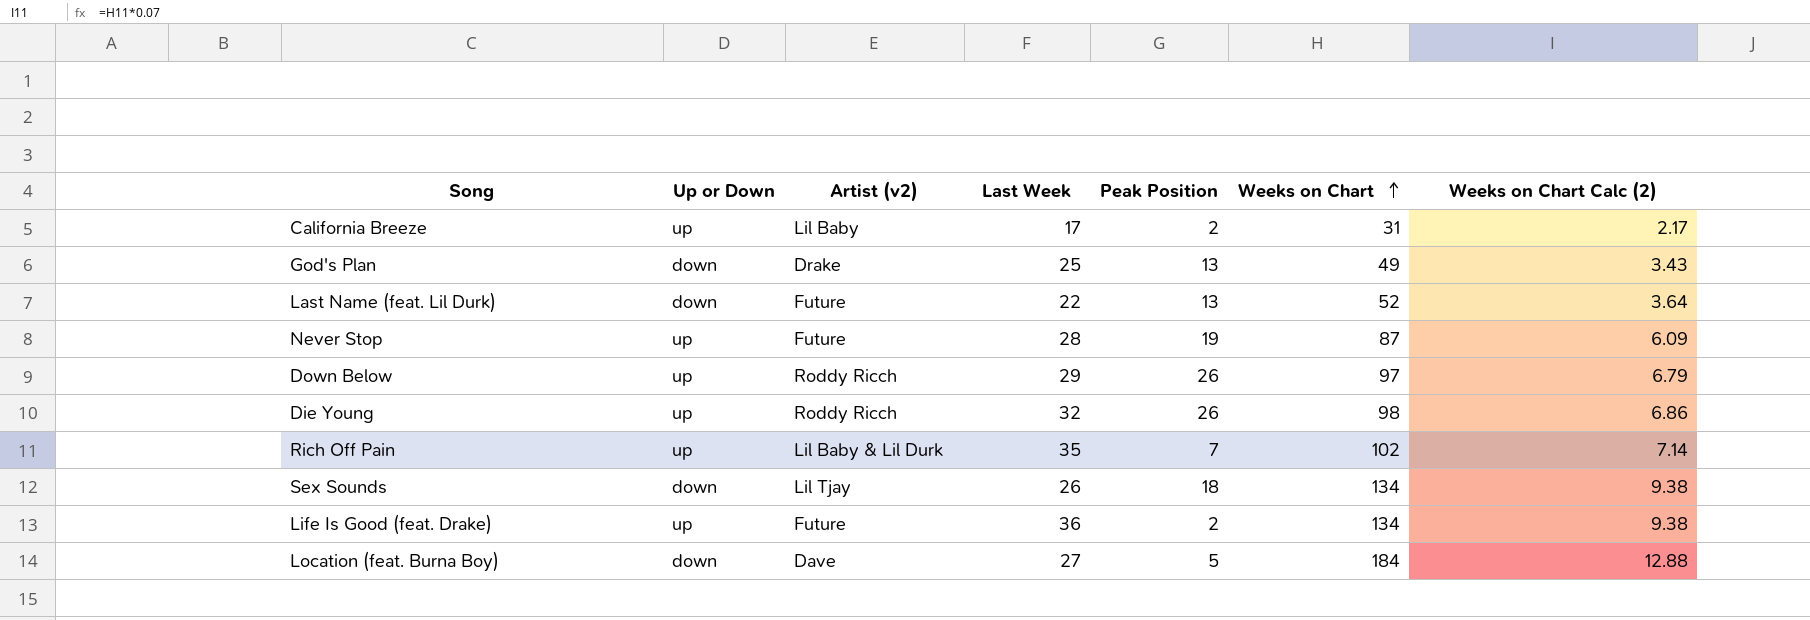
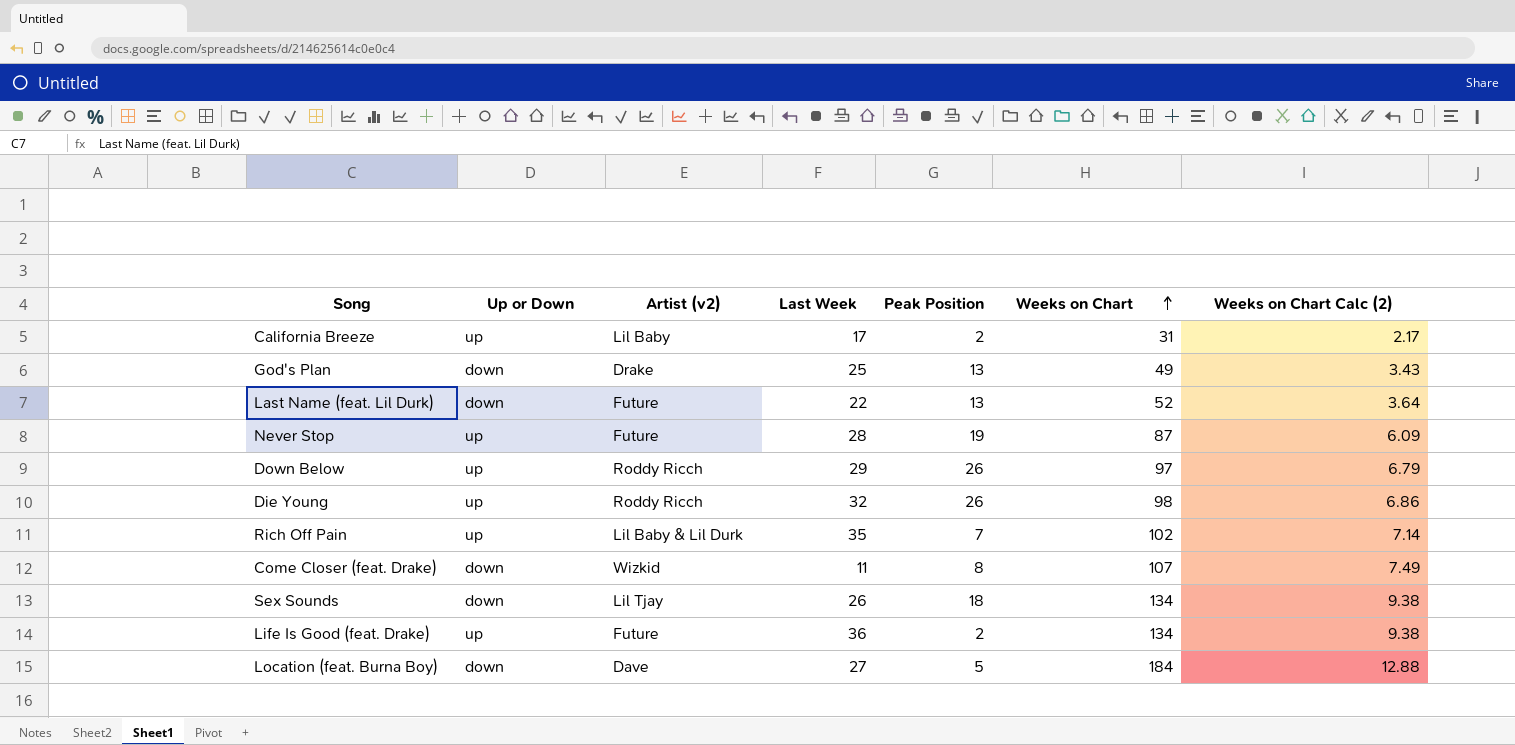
row Come Closer (feat. Drake): none -> down | Wizkid | 11 | 8 | 107 | 7.49

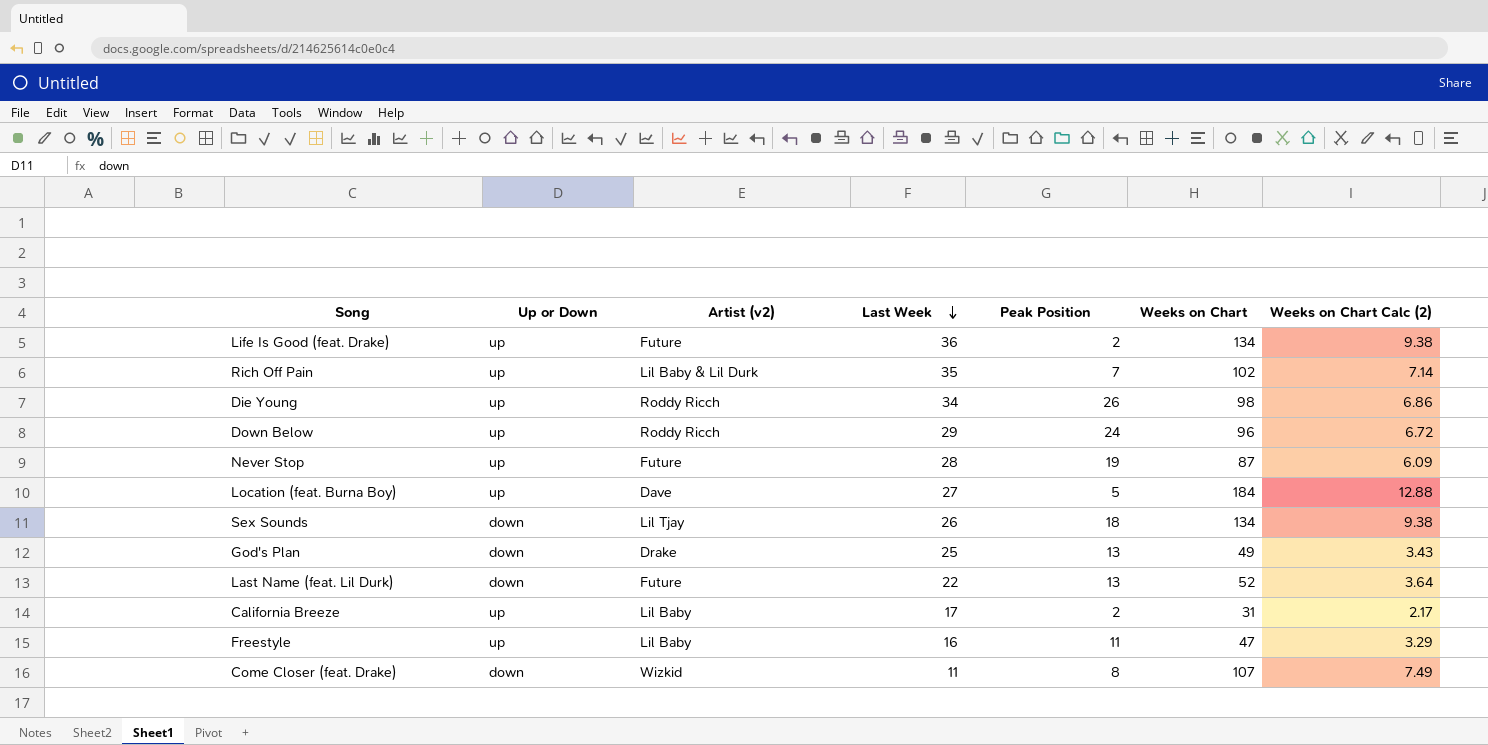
row order: Weeks on Chart ascending -> Last Week descending
Die Young | Last Week: 32 -> 34
Down Below | Peak Position: 26 -> 24
Down Below | Weeks on Chart: 97 -> 96
Down Below | Weeks on Chart Calc (2): 6.79 -> 6.72
Location (feat. Burna Boy) | Up or Down: down -> up
row Freestyle: none -> up | Lil Baby | 16 | 11 | 47 | 3.29

